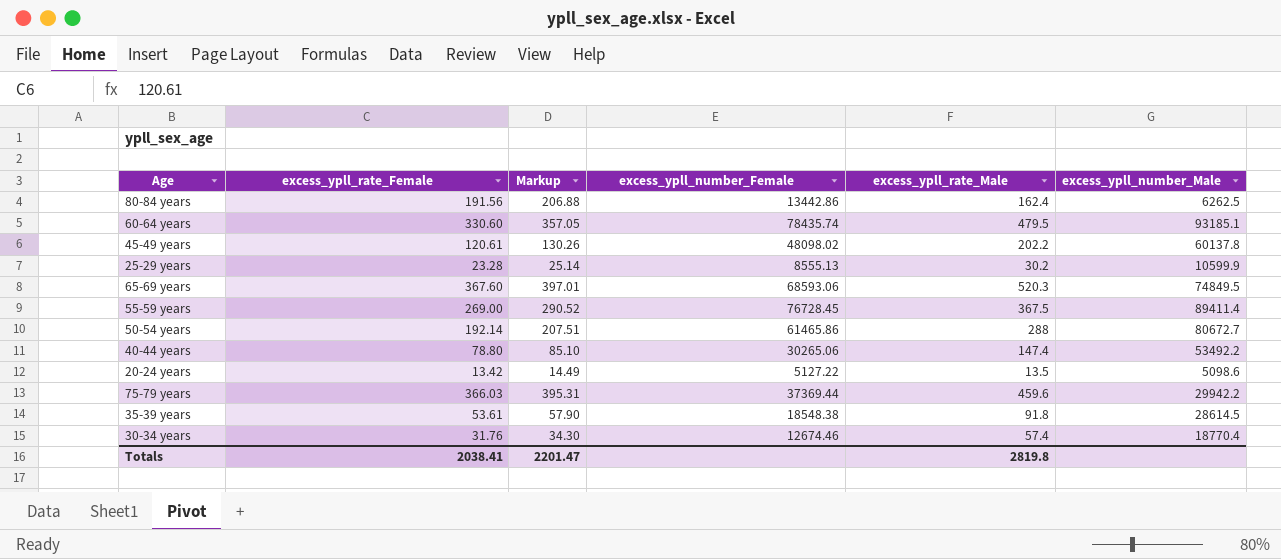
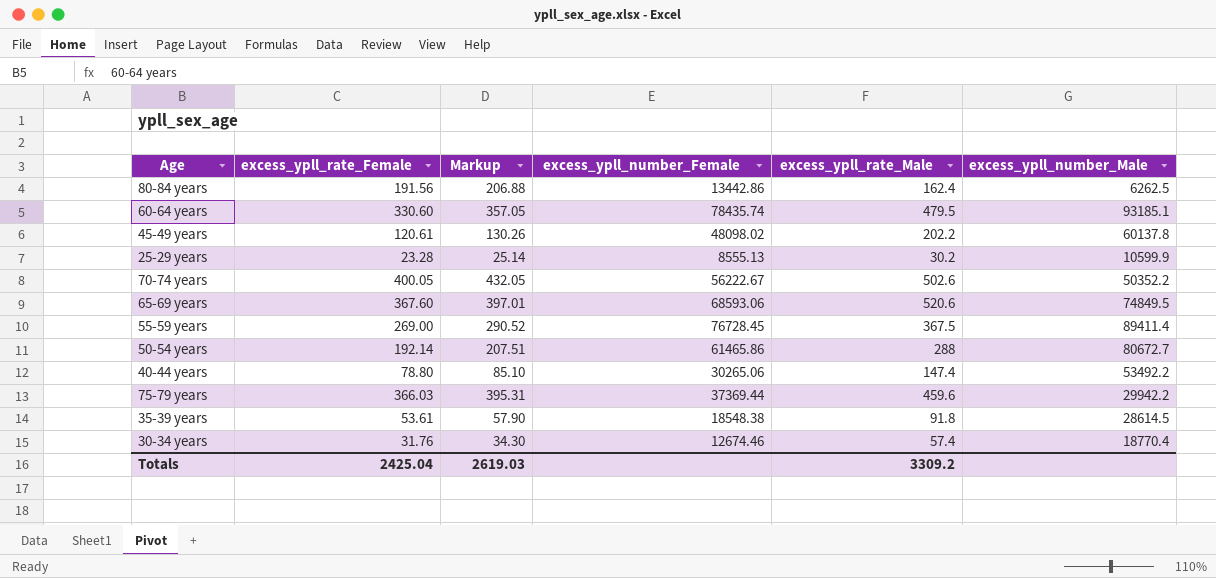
row 20-24 years: 13.42 | 14.49 | 5127.22 | 13.5 | 5098.6 -> none
row 70-74 years: none -> 400.05 | 432.05 | 56222.67 | 502.6 | 50352.2
65-69 years | excess_ypll_rate_Male: 520.3 -> 520.6
Totals | excess_ypll_rate_Female: 2038.41 -> 2425.04
Totals | Markup: 2201.47 -> 2619.03
Totals | excess_ypll_rate_Male: 2819.8 -> 3309.2

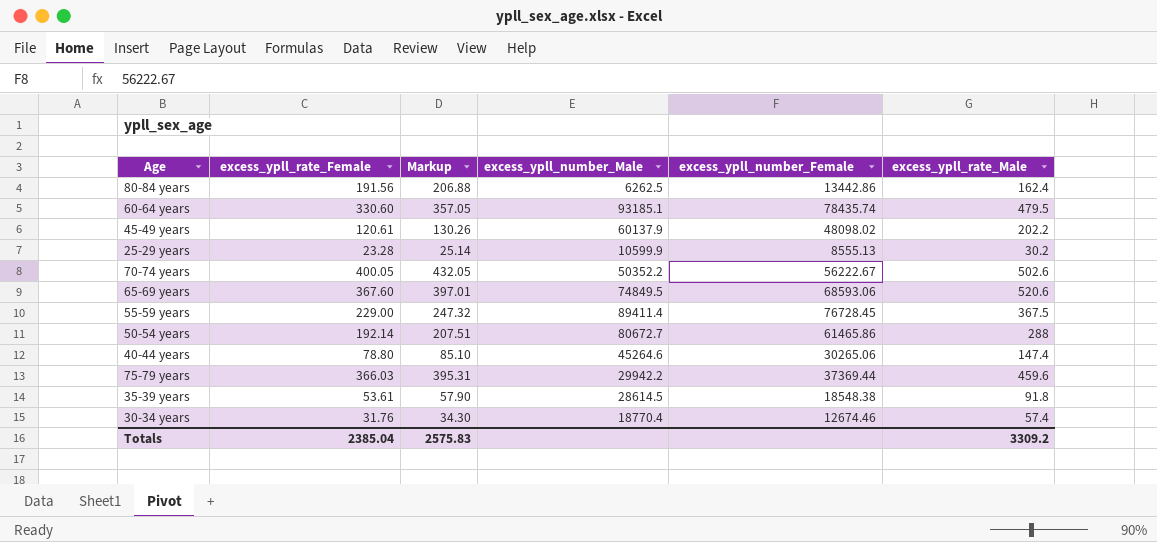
column excess_ypll_number_Male | position: 6 -> 4
45-49 years | excess_ypll_number_Male: 60137.8 -> 60137.9
55-59 years | excess_ypll_rate_Female: 269.00 -> 229.00
55-59 years | Markup: 290.52 -> 247.32
40-44 years | excess_ypll_number_Male: 53492.2 -> 45264.6
Totals | excess_ypll_rate_Female: 2425.04 -> 2385.04
Totals | Markup: 2619.03 -> 2575.83

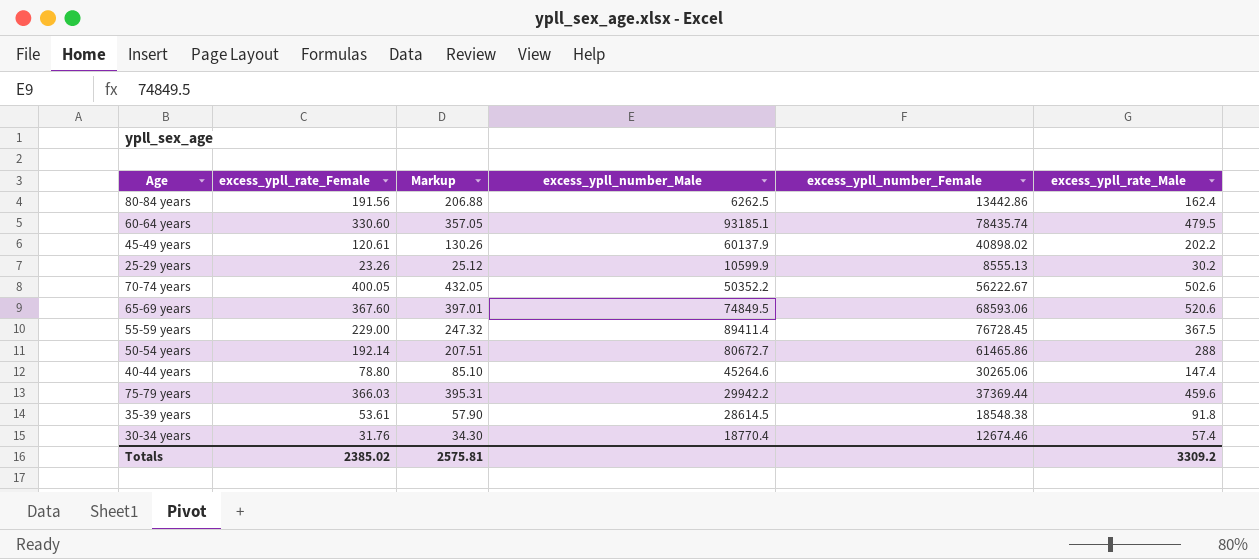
45-49 years | excess_ypll_number_Female: 48098.02 -> 40898.02
25-29 years | excess_ypll_rate_Female: 23.28 -> 23.26
25-29 years | Markup: 25.14 -> 25.12
Totals | excess_ypll_rate_Female: 2385.04 -> 2385.02
Totals | Markup: 2575.83 -> 2575.81

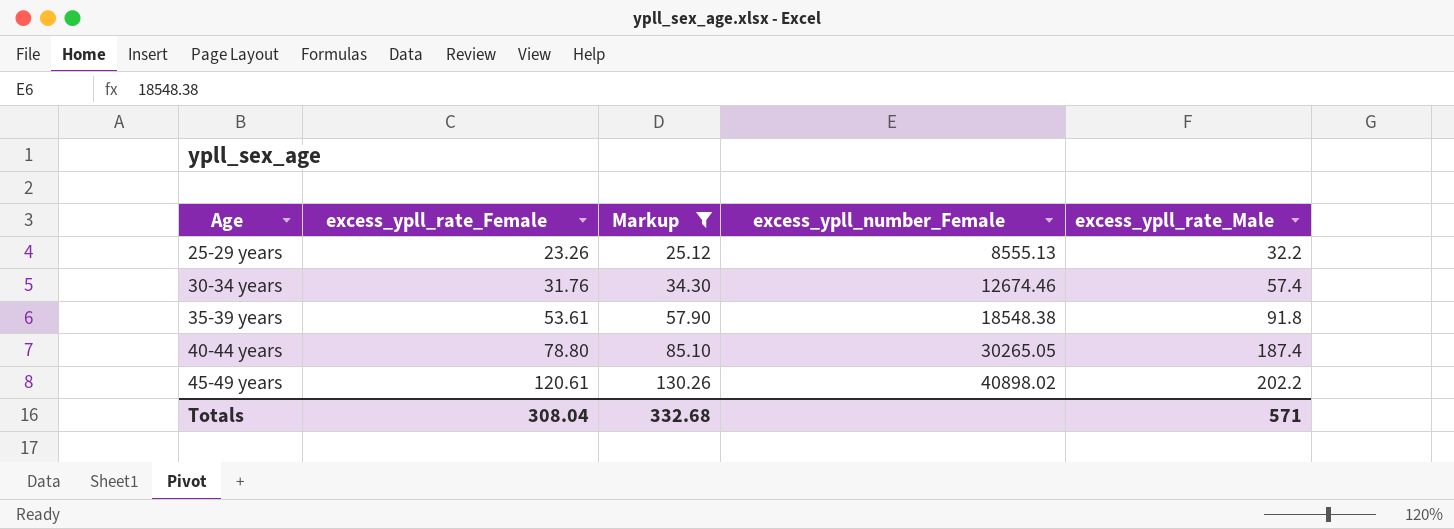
filter: none -> Markup <= 130.26
row order: none -> Age ascending
column excess_ypll_number_Male | position: 4 -> none
25-29 years | excess_ypll_rate_Male: 30.2 -> 32.2
40-44 years | excess_ypll_number_Female: 30265.06 -> 30265.05
40-44 years | excess_ypll_rate_Male: 147.4 -> 187.4
Totals | excess_ypll_rate_Female: 2385.02 -> 308.04
Totals | Markup: 2575.81 -> 332.68
Totals | excess_ypll_rate_Male: 3309.2 -> 571

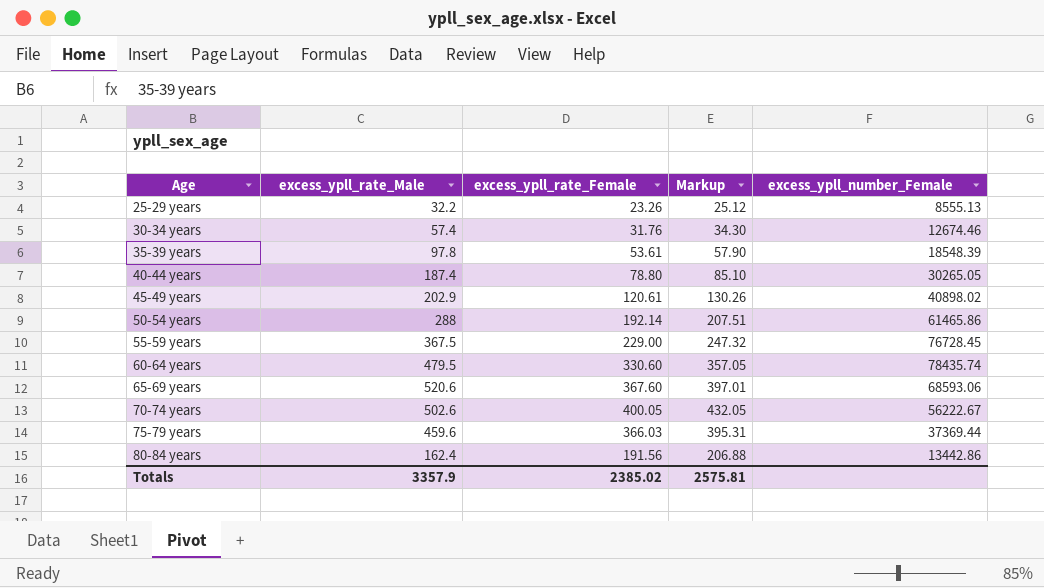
filter: Markup <= 130.26 -> none
column excess_ypll_rate_Male | position: 5 -> 2
35-39 years | excess_ypll_rate_Male: 91.8 -> 97.8
35-39 years | excess_ypll_number_Female: 18548.38 -> 18548.39
45-49 years | excess_ypll_rate_Male: 202.2 -> 202.9
Totals | excess_ypll_rate_Male: 571 -> 3357.9
Totals | excess_ypll_rate_Female: 308.04 -> 2385.02
Totals | Markup: 332.68 -> 2575.81

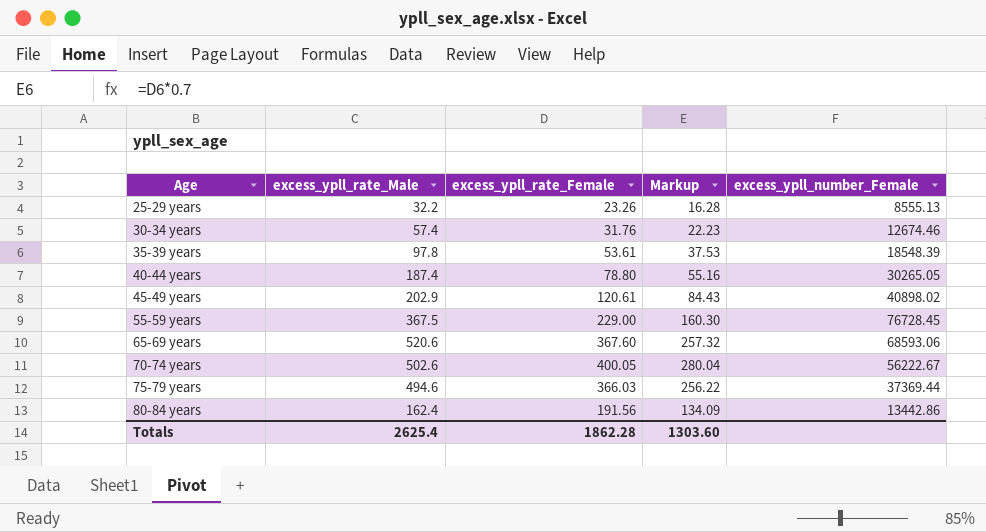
column Markup | formula: [excess_ypll_rate_Female] * 1.08 -> [excess_ypll_rate_Female] * 0.7
row 50-54 years: 288 | 192.14 | 207.51 | 61465.86 -> none
row 60-64 years: 479.5 | 330.60 | 357.05 | 78435.74 -> none
75-79 years | excess_ypll_rate_Male: 459.6 -> 494.6
Totals | excess_ypll_rate_Male: 3357.9 -> 2625.4
Totals | excess_ypll_rate_Female: 2385.02 -> 1862.28
Totals | Markup: 2575.81 -> 1303.60

